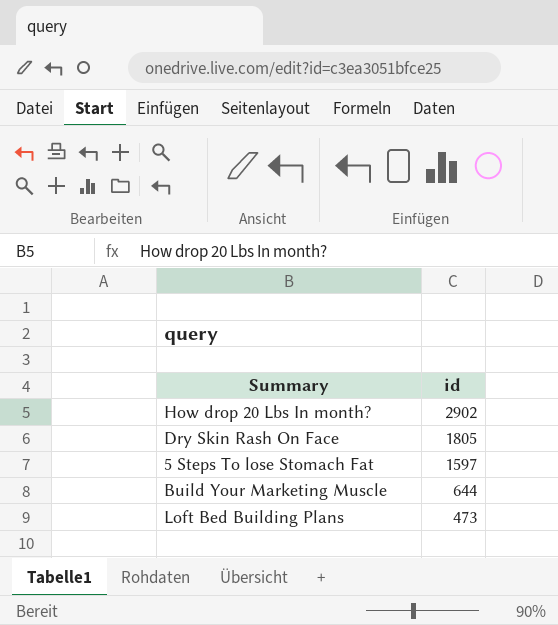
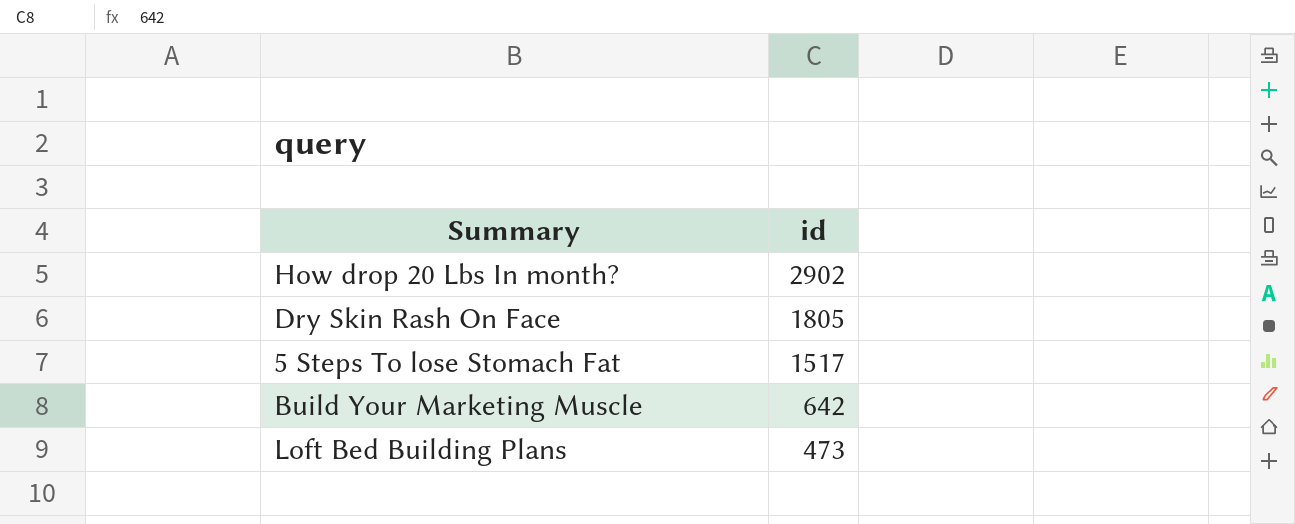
5 Steps To lose Stomach Fat | id: 1597 -> 1517
Build Your Marketing Muscle | id: 644 -> 642

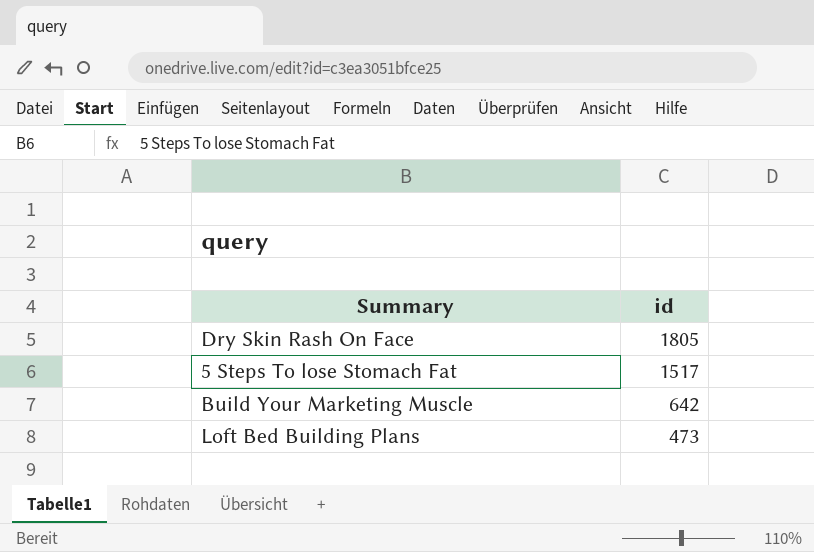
row How drop 20 Lbs In month?: 2902 -> none

